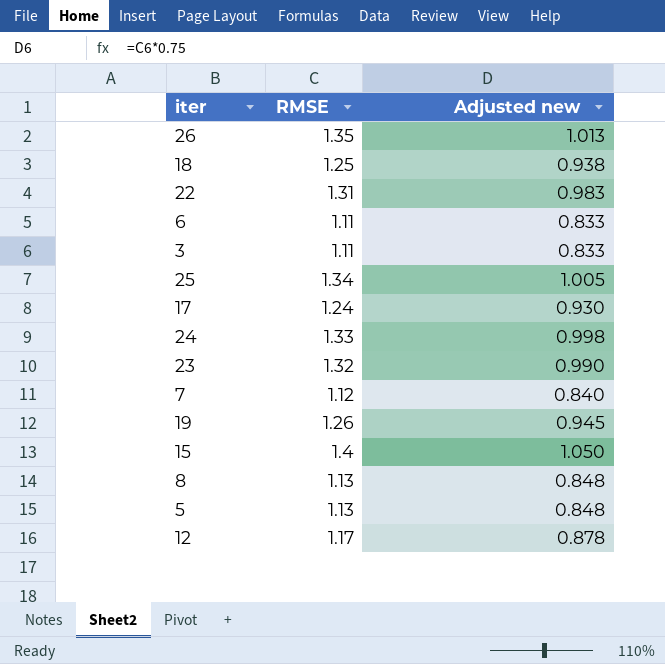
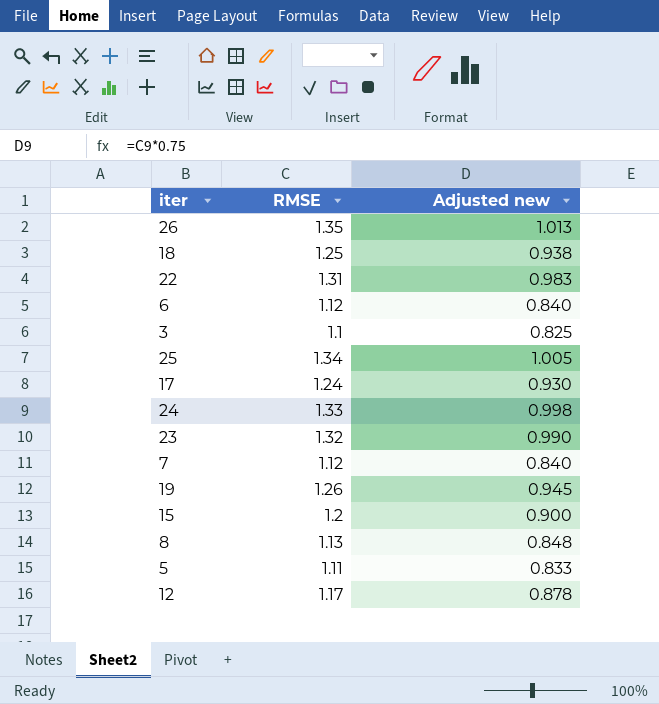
6 | RMSE: 1.11 -> 1.12
6 | Adjusted new: 0.833 -> 0.840
3 | RMSE: 1.11 -> 1.1
3 | Adjusted new: 0.833 -> 0.825
15 | RMSE: 1.4 -> 1.2
15 | Adjusted new: 1.050 -> 0.900
5 | RMSE: 1.13 -> 1.11
5 | Adjusted new: 0.848 -> 0.833

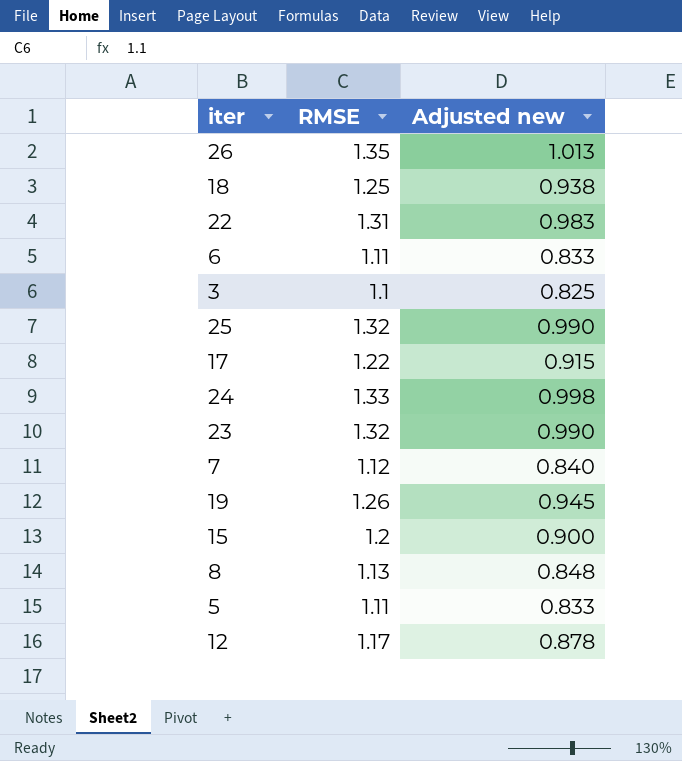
6 | RMSE: 1.12 -> 1.11
6 | Adjusted new: 0.840 -> 0.833
25 | RMSE: 1.34 -> 1.32
25 | Adjusted new: 1.005 -> 0.990
17 | RMSE: 1.24 -> 1.22
17 | Adjusted new: 0.930 -> 0.915

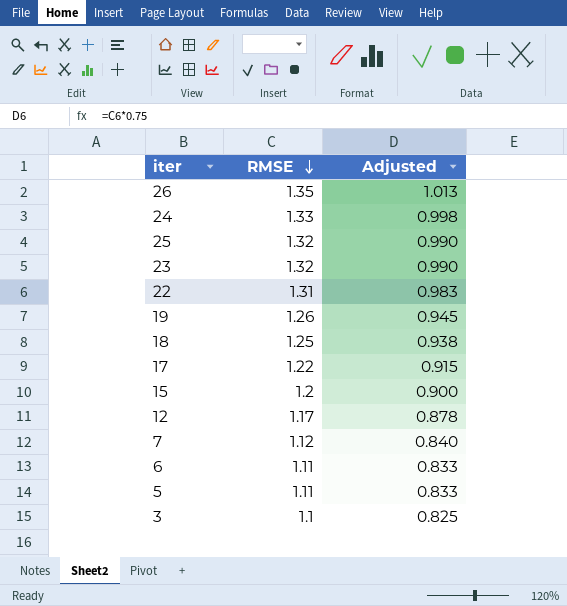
row order: none -> RMSE descending
column name: Adjusted new -> Adjusted
row 8: 1.13 | 0.848 -> none

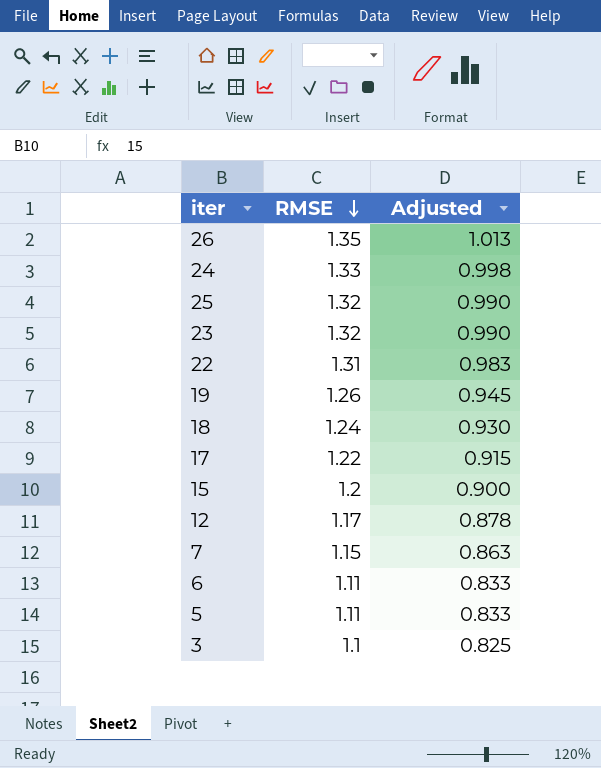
18 | RMSE: 1.25 -> 1.24
18 | Adjusted: 0.938 -> 0.930
7 | RMSE: 1.12 -> 1.15
7 | Adjusted: 0.840 -> 0.863

